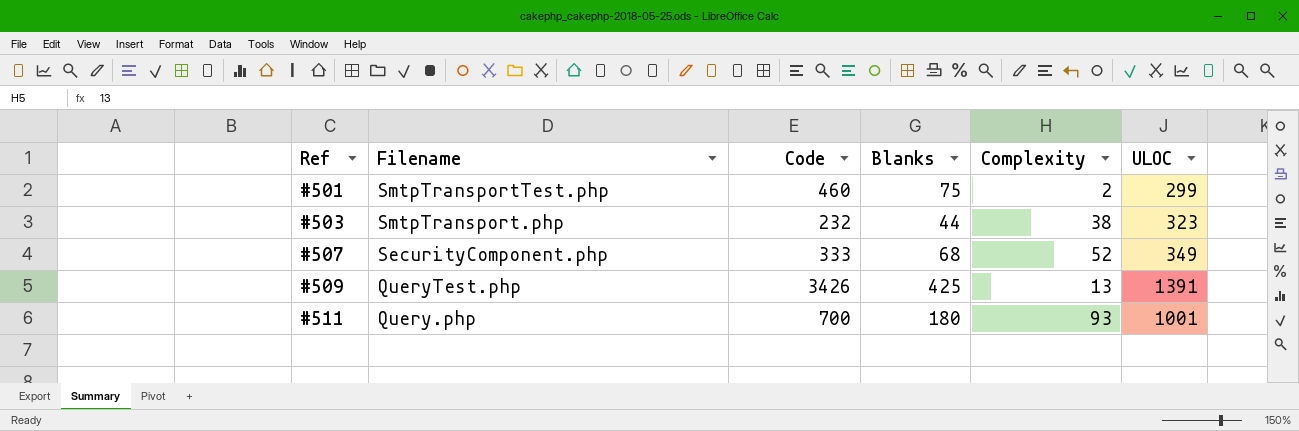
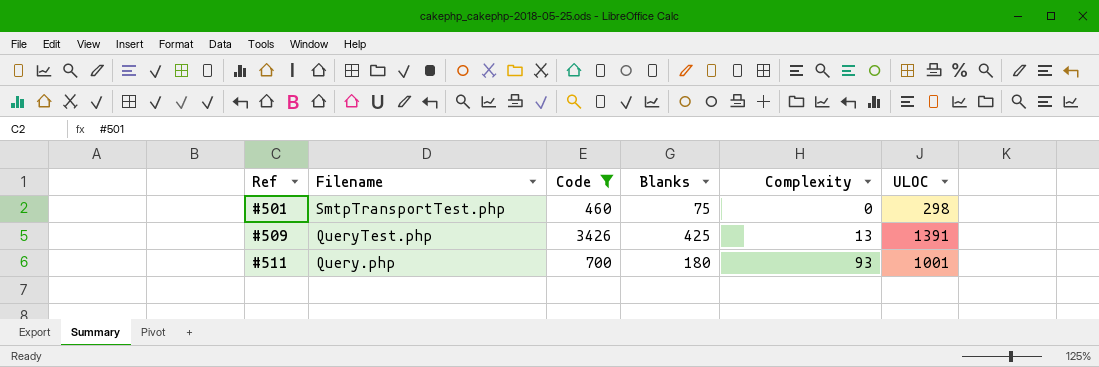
filter: none -> Code >= 460
#501 | Complexity: 2 -> 0
#501 | ULOC: 299 -> 298

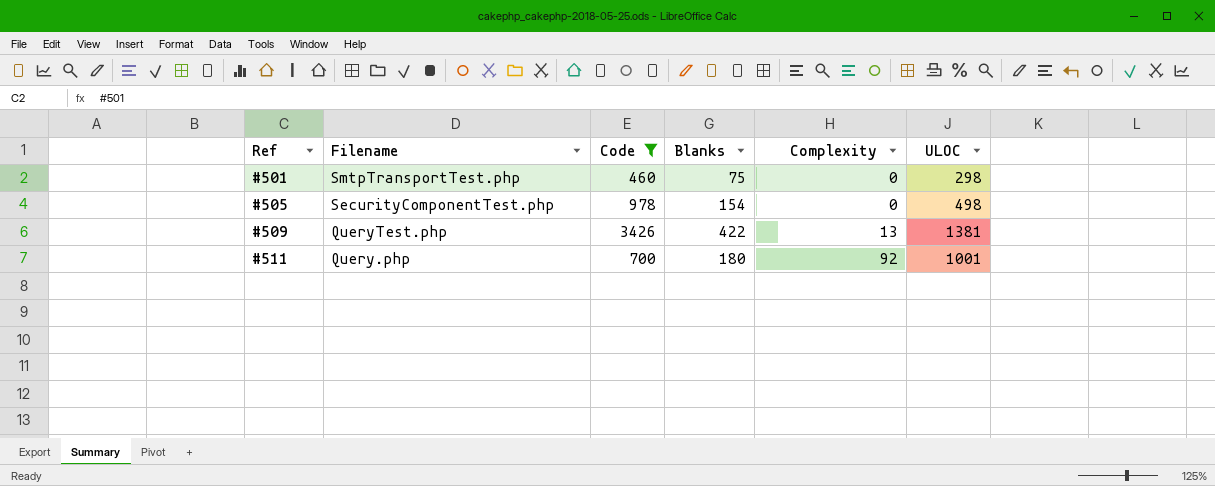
row #505: none -> SecurityComponentTest.php | 978 | 154 | 0 | 498
#509 | Blanks: 425 -> 422
#509 | ULOC: 1391 -> 1381
#511 | Complexity: 93 -> 92

